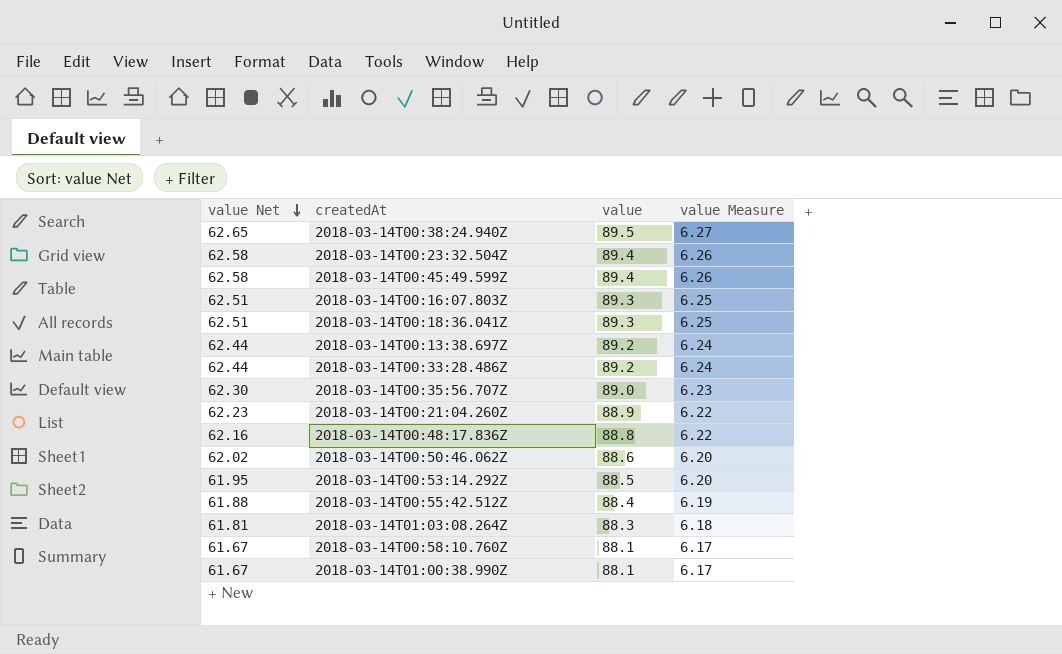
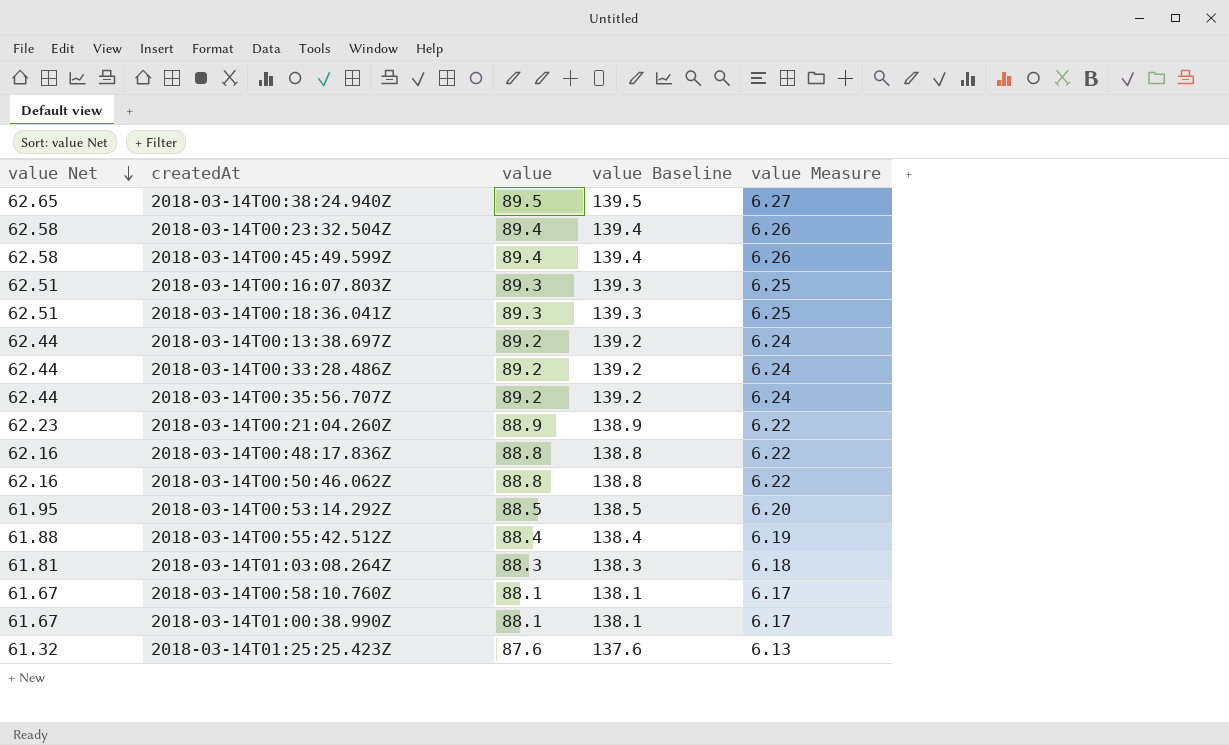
column value Baseline | formula: none -> [value] + 50
2018-03-14T00:35:56.707Z | value Net: 62.30 -> 62.44
2018-03-14T00:35:56.707Z | value: 89.0 -> 89.2
2018-03-14T00:35:56.707Z | value Measure: 6.23 -> 6.24
2018-03-14T00:50:46.062Z | value Net: 62.02 -> 62.16
2018-03-14T00:50:46.062Z | value: 88.6 -> 88.8
2018-03-14T00:50:46.062Z | value Measure: 6.20 -> 6.22
row 2018-03-14T01:25:25.423Z: none -> 61.32 | 87.6 | 137.6 | 6.13

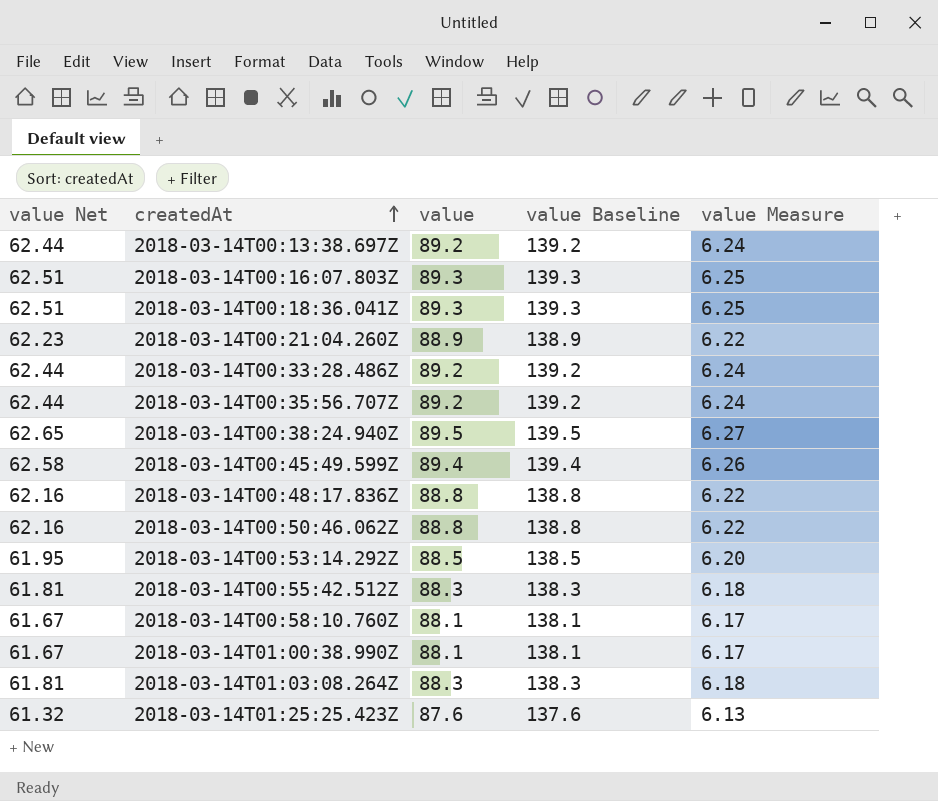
row order: value Net descending -> createdAt ascending
row 2018-03-14T00:23:32.504Z: 62.58 | 89.4 | 139.4 | 6.26 -> none
2018-03-14T00:55:42.512Z | value Net: 61.88 -> 61.81
2018-03-14T00:55:42.512Z | value: 88.4 -> 88.3
2018-03-14T00:55:42.512Z | value Baseline: 138.4 -> 138.3
2018-03-14T00:55:42.512Z | value Measure: 6.19 -> 6.18

